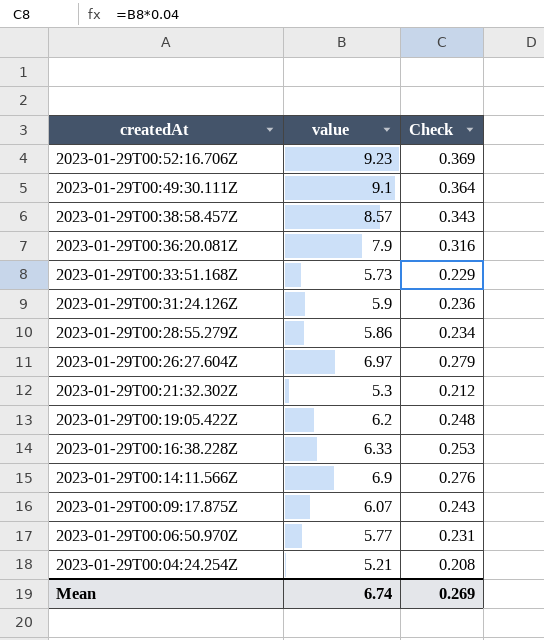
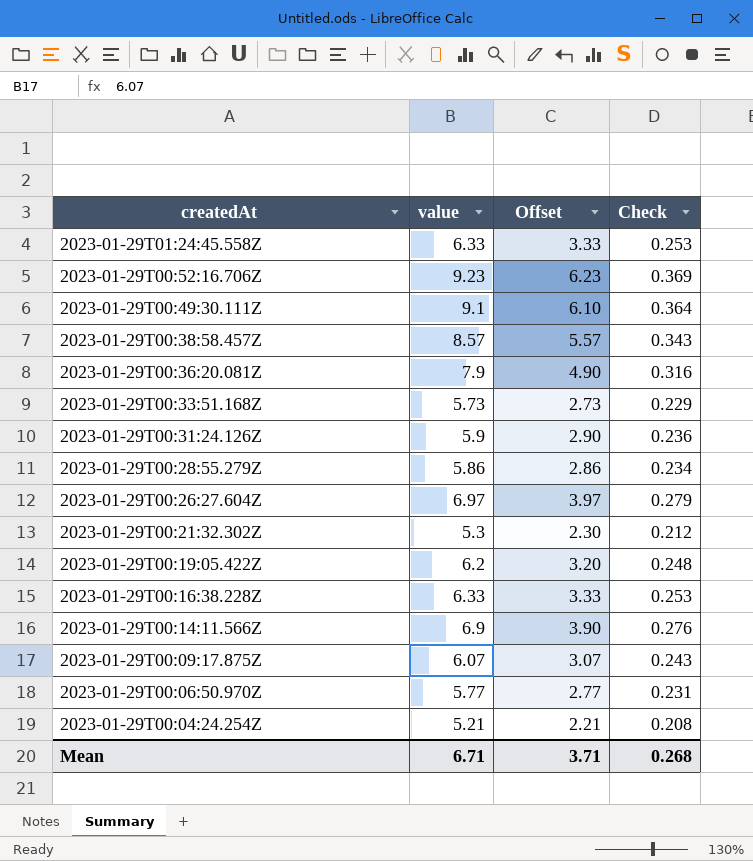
column Offset | formula: none -> [value] - 3
row 2023-01-29T01:24:45.558Z: none -> 6.33 | 3.33 | 0.253
Mean | value: 6.74 -> 6.71
Mean | Check: 0.269 -> 0.268

